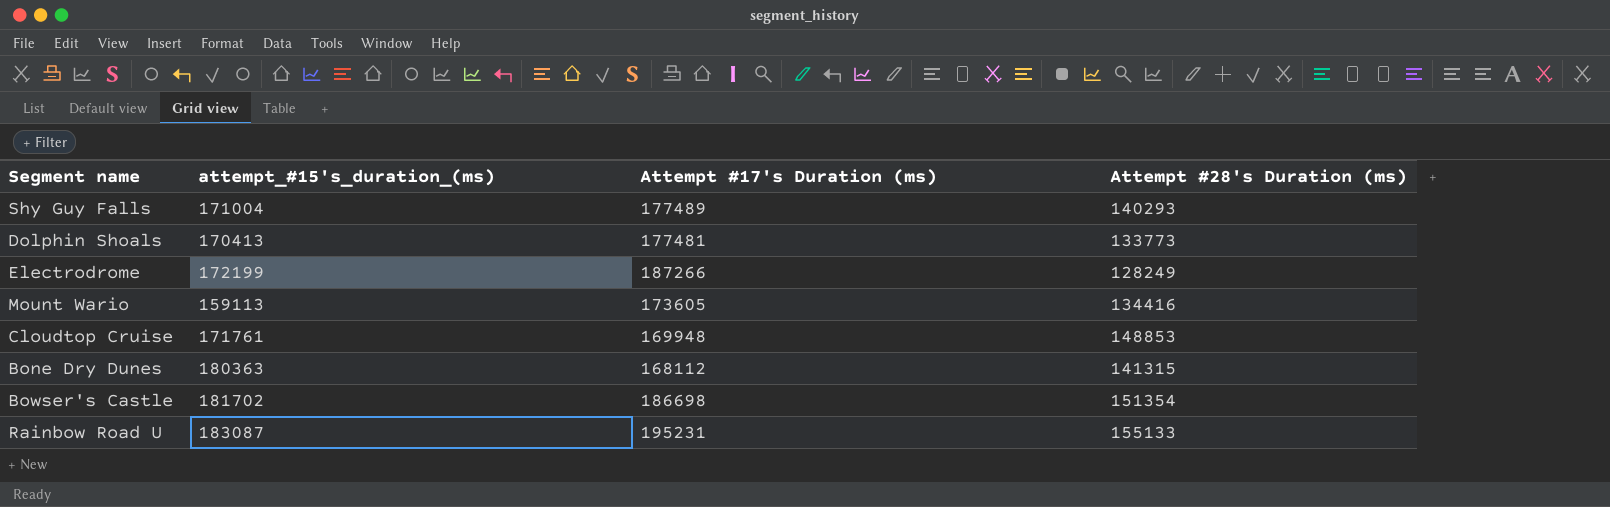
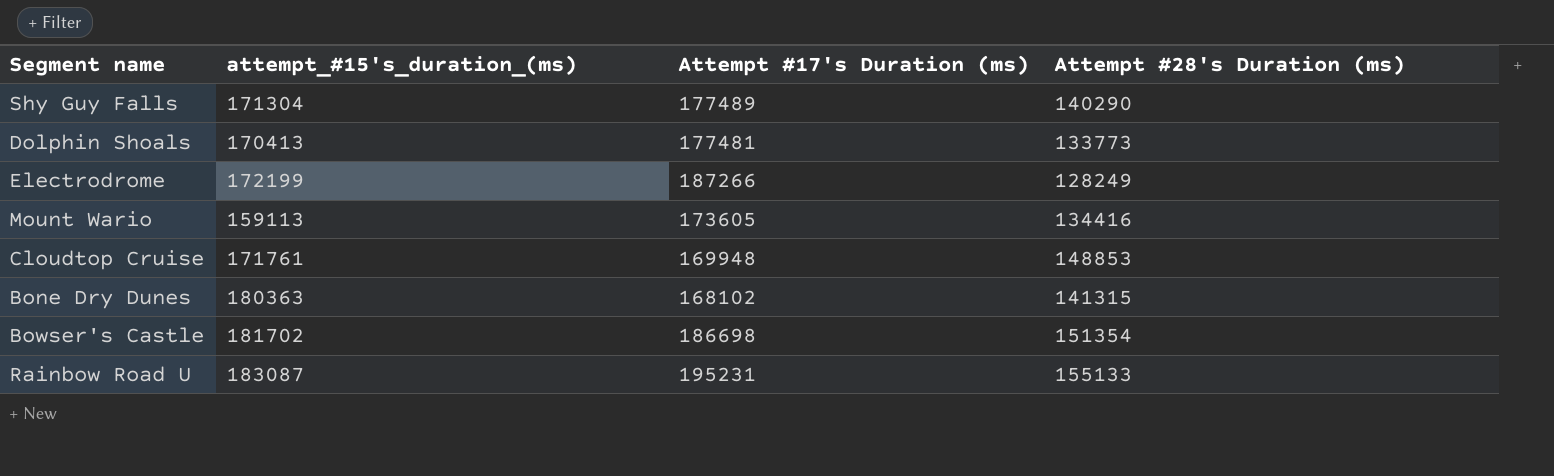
Shy Guy Falls | attempt_#15's_duration_(ms): 171004 -> 171304
Shy Guy Falls | Attempt #28's Duration (ms): 140293 -> 140290
Bone Dry Dunes | Attempt #17's Duration (ms): 168112 -> 168102

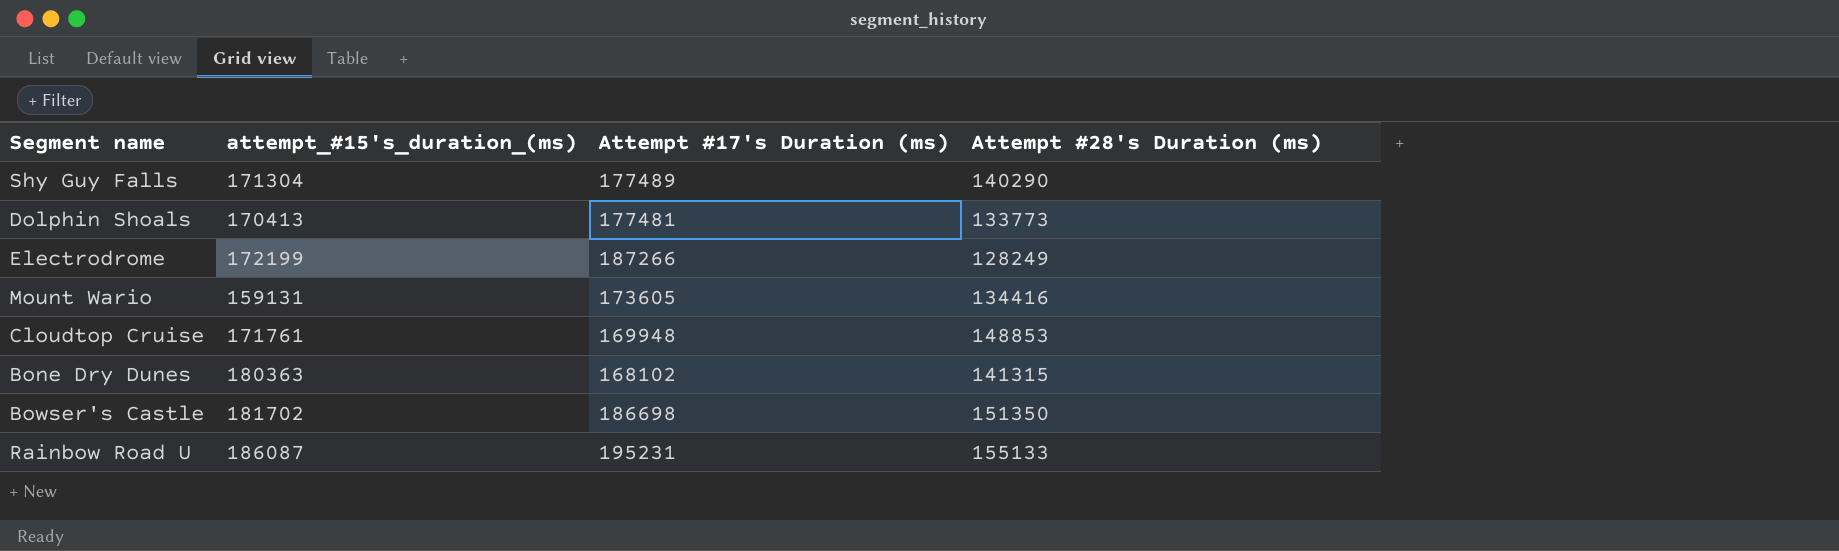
Mount Wario | attempt_#15's_duration_(ms): 159113 -> 159131
Bowser's Castle | Attempt #28's Duration (ms): 151354 -> 151350
Rainbow Road U | attempt_#15's_duration_(ms): 183087 -> 186087

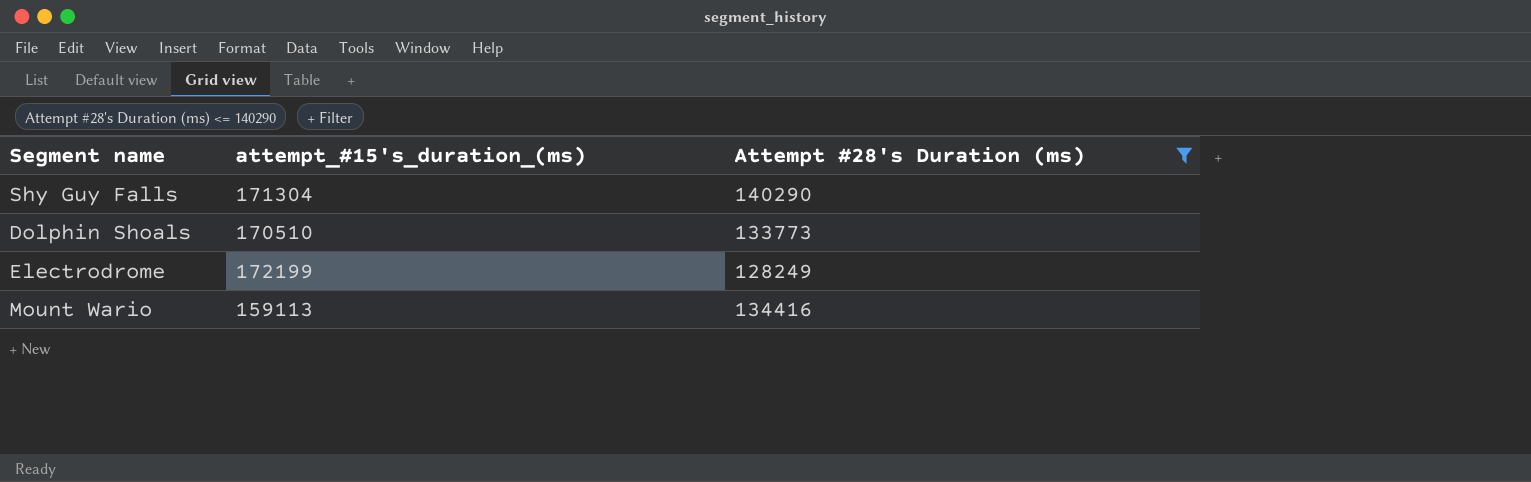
filter: none -> Attempt #28's Duration (ms) <= 140290
column Attempt #17's Duration (ms) | position: 3 -> none
Dolphin Shoals | attempt_#15's_duration_(ms): 170413 -> 170510
Mount Wario | attempt_#15's_duration_(ms): 159131 -> 159113

